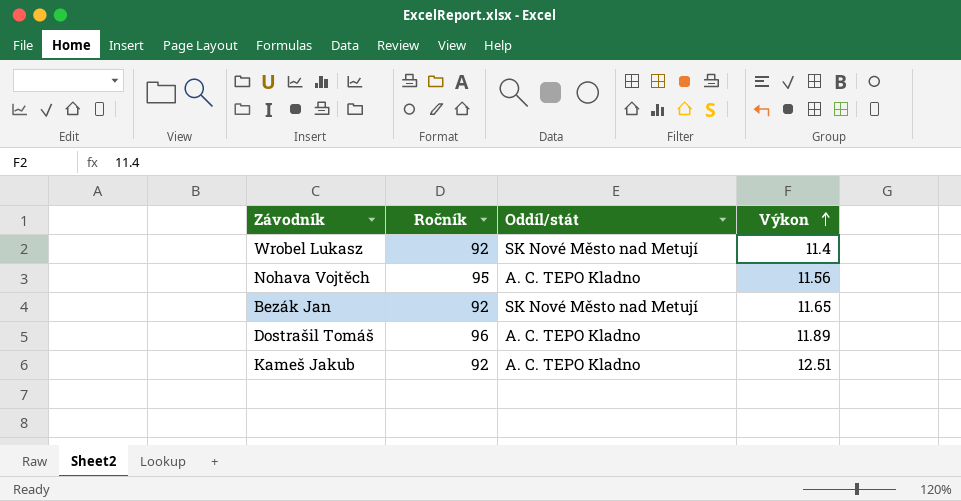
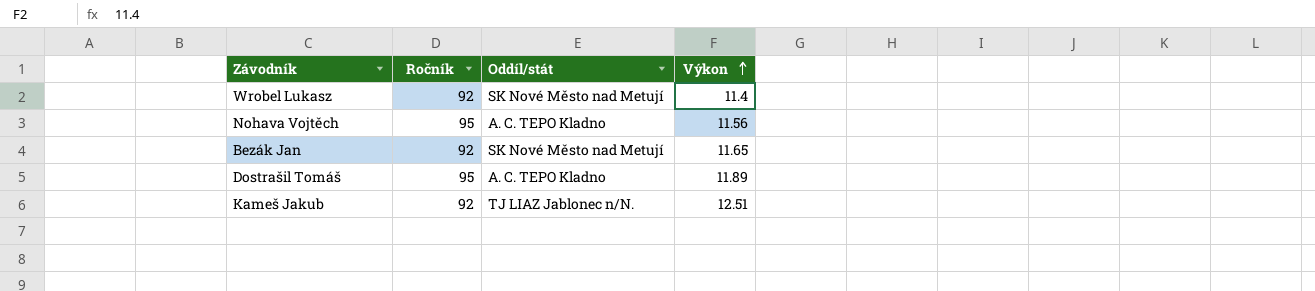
Dostrašil Tomáš | Ročník: 96 -> 95
Kameš Jakub | Oddíl/stát: A. C. TEPO Kladno -> TJ LIAZ Jablonec n/N.

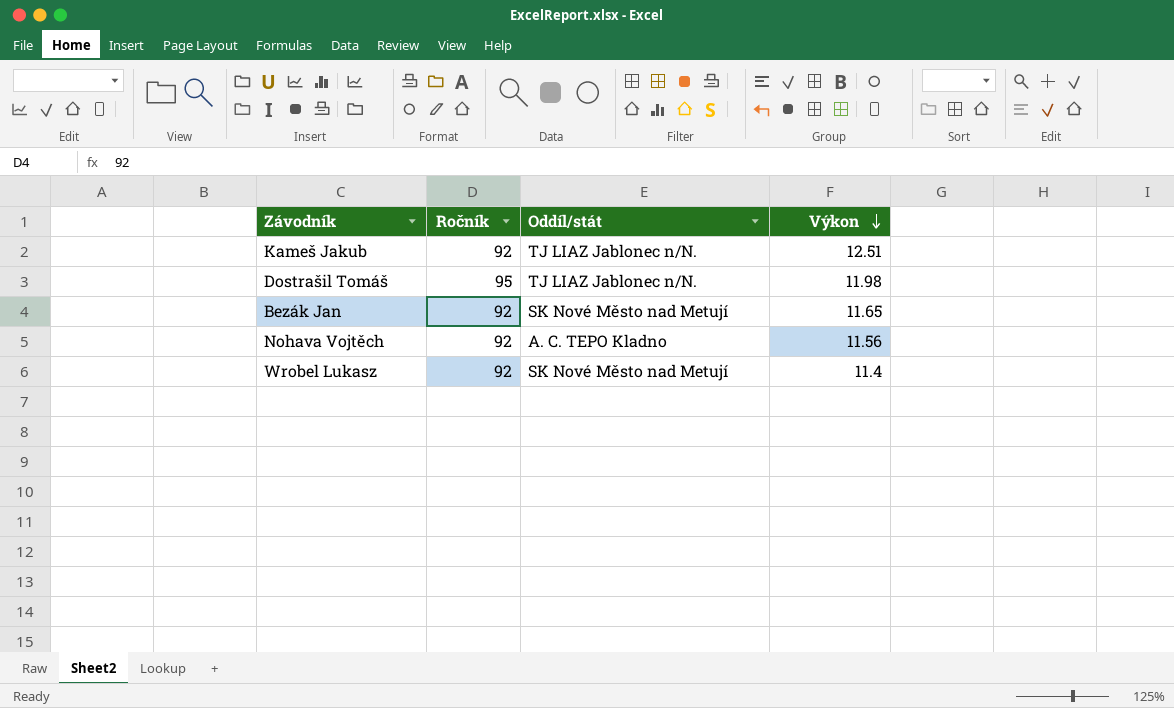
row order: Výkon ascending -> Výkon descending
Dostrašil Tomáš | Oddíl/stát: A. C. TEPO Kladno -> TJ LIAZ Jablonec n/N.
Dostrašil Tomáš | Výkon: 11.89 -> 11.98
Nohava Vojtěch | Ročník: 95 -> 92

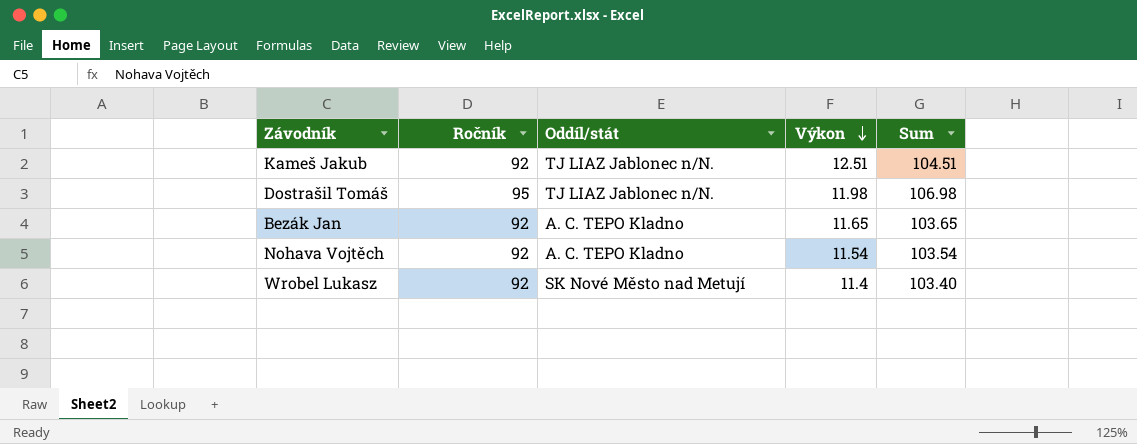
column Sum | formula: none -> [Ročník] + [Výkon]
Bezák Jan | Oddíl/stát: SK Nové Město nad Metují -> A. C. TEPO Kladno
Nohava Vojtěch | Výkon: 11.56 -> 11.54

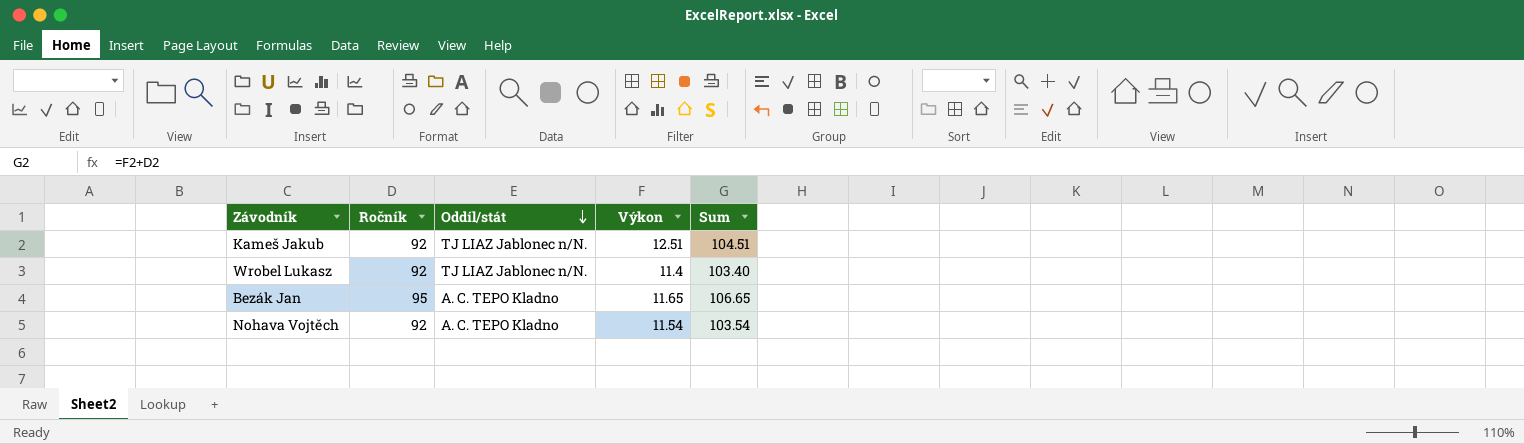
row order: Výkon descending -> Oddíl/stát descending
row Dostrašil Tomáš: 95 | TJ LIAZ Jablonec n/N. | 11.98 | 106.98 -> none
Wrobel Lukasz | Oddíl/stát: SK Nové Město nad Metují -> TJ LIAZ Jablonec n/N.
Bezák Jan | Ročník: 92 -> 95
Bezák Jan | Sum: 103.65 -> 106.65

